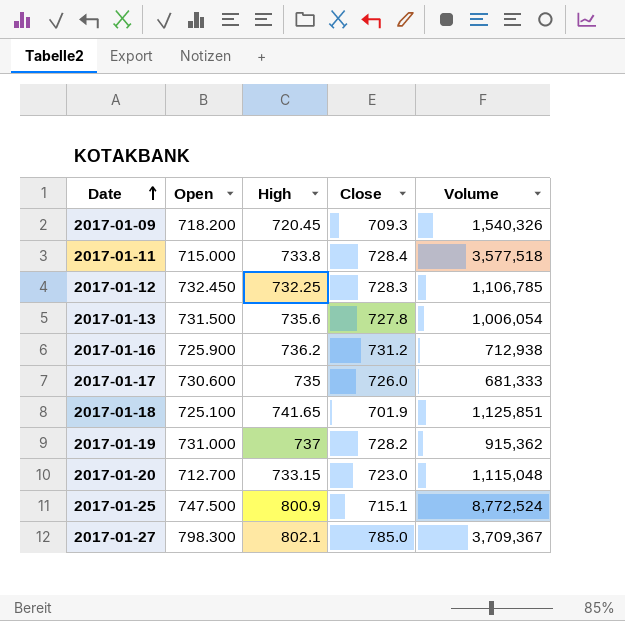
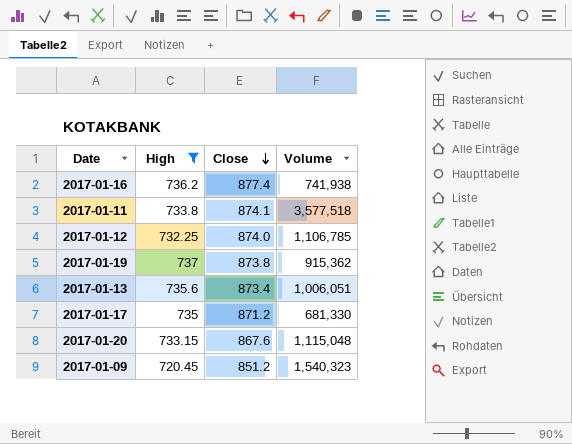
filter: none -> High <= 737
row order: Date ascending -> Close descending
column Open | position: 2 -> none
2017-01-16 | Close: 731.2 -> 877.4
2017-01-16 | Volume: 712,938 -> 741,938
2017-01-11 | Close: 728.4 -> 874.1
2017-01-12 | Close: 728.3 -> 874.0
2017-01-19 | Close: 728.2 -> 873.8
2017-01-13 | Close: 727.8 -> 873.4
2017-01-13 | Volume: 1,006,054 -> 1,006,051
2017-01-17 | Close: 726.0 -> 871.2
2017-01-17 | Volume: 681,333 -> 681,330
2017-01-20 | Close: 723.0 -> 867.6
2017-01-09 | Close: 709.3 -> 851.2
2017-01-09 | Volume: 1,540,326 -> 1,540,323

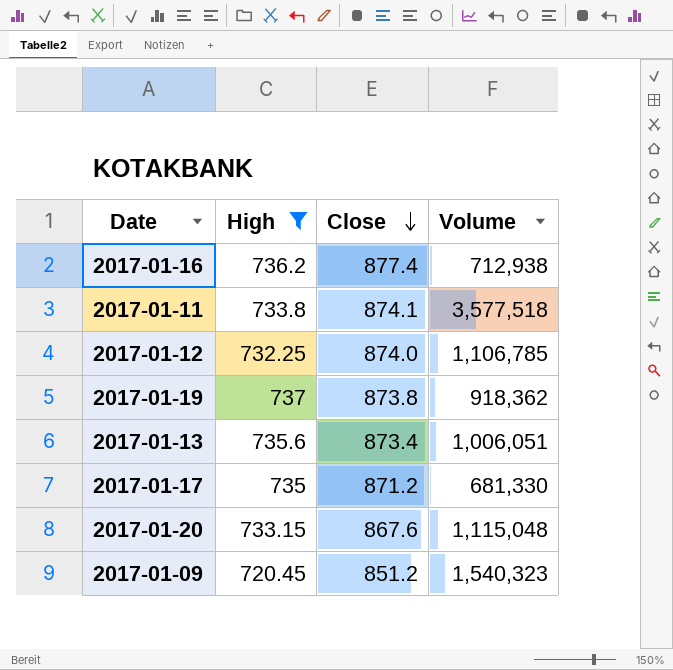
2017-01-16 | Volume: 741,938 -> 712,938
2017-01-19 | Volume: 915,362 -> 918,362

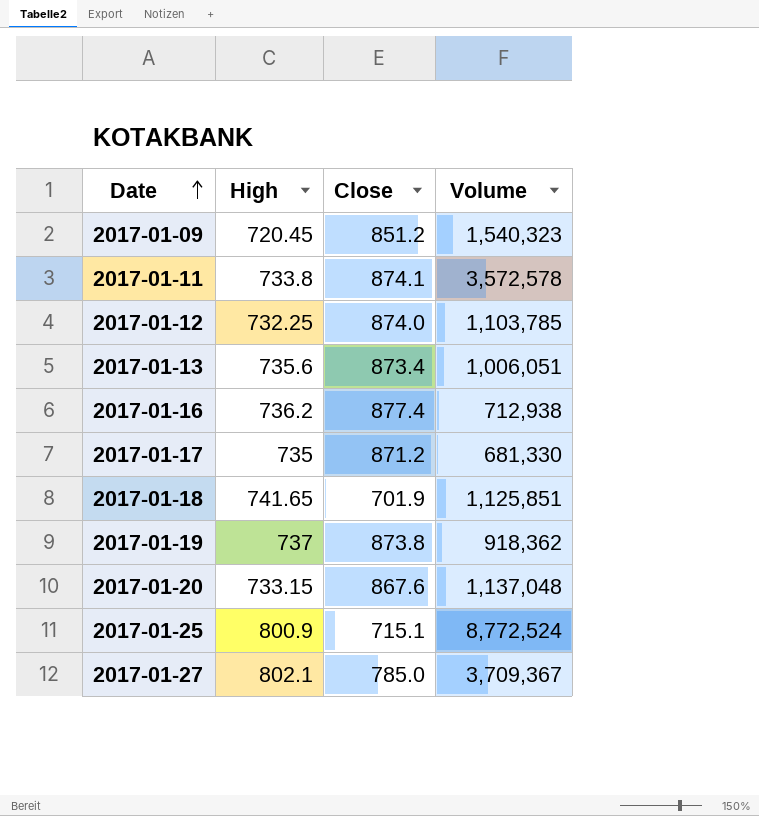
filter: High <= 737 -> none
row order: Close descending -> Date ascending
2017-01-11 | Volume: 3,577,518 -> 3,572,578
2017-01-12 | Volume: 1,106,785 -> 1,103,785
2017-01-20 | Volume: 1,115,048 -> 1,137,048

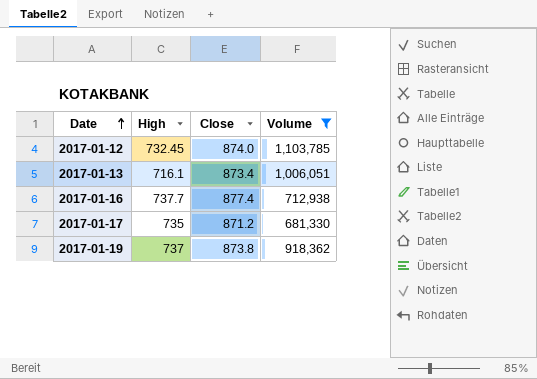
filter: none -> Volume <= 1,103,785
2017-01-12 | High: 732.25 -> 732.45
2017-01-13 | High: 735.6 -> 716.1
2017-01-16 | High: 736.2 -> 737.7

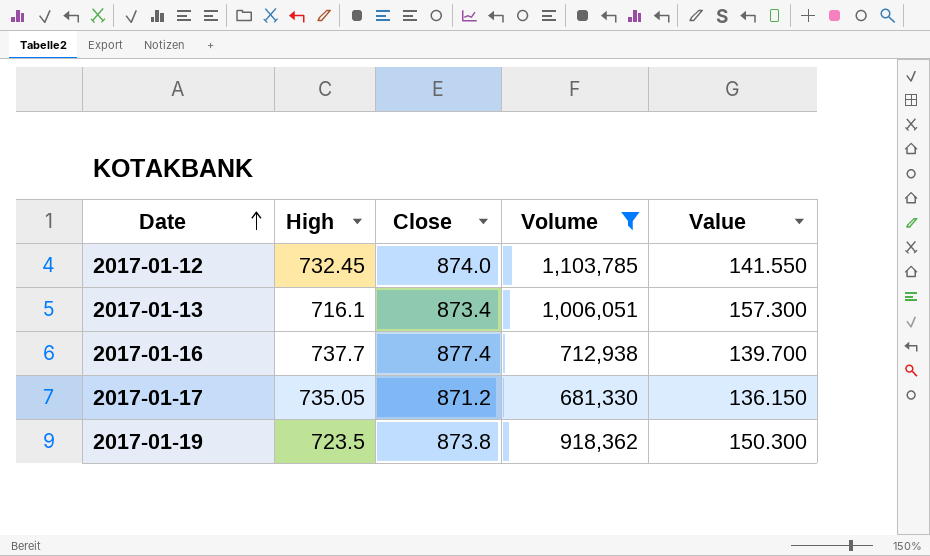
column Value | formula: none -> [Close] - [High]
2017-01-17 | High: 735 -> 735.05
2017-01-19 | High: 737 -> 723.5

